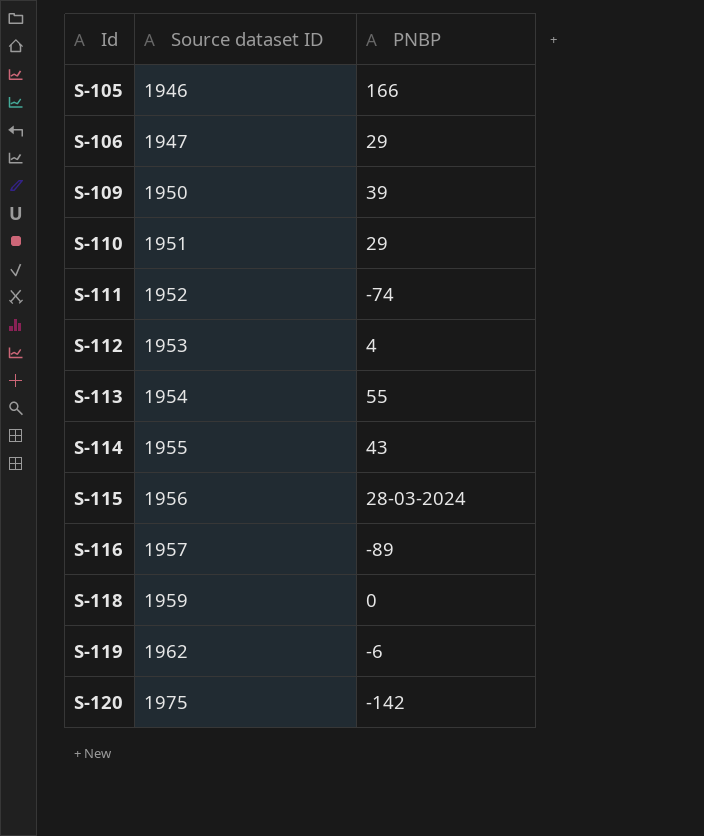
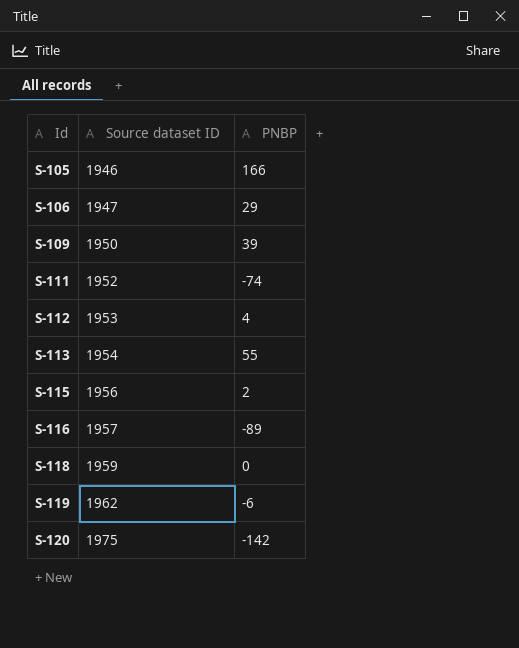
row S-110: 1951 | 29 -> none
row S-114: 1955 | 43 -> none
S-115 | PNBP: 28-03-2024 -> 2

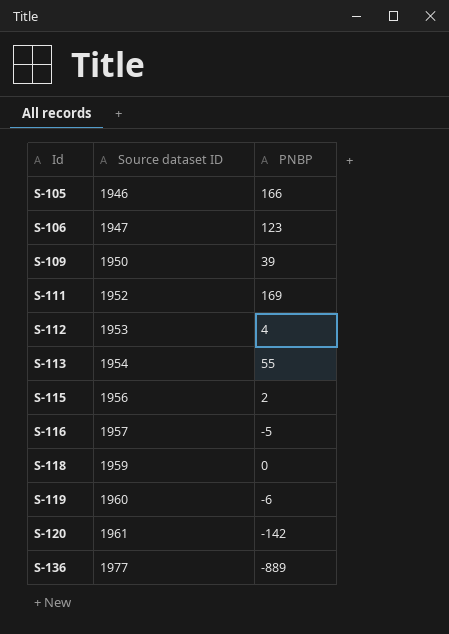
S-106 | PNBP: 29 -> 123
S-111 | PNBP: -74 -> 169
S-116 | PNBP: -89 -> -5
S-119 | Source dataset ID: 1962 -> 1960
S-120 | Source dataset ID: 1975 -> 1961
row S-136: none -> 1977 | -889

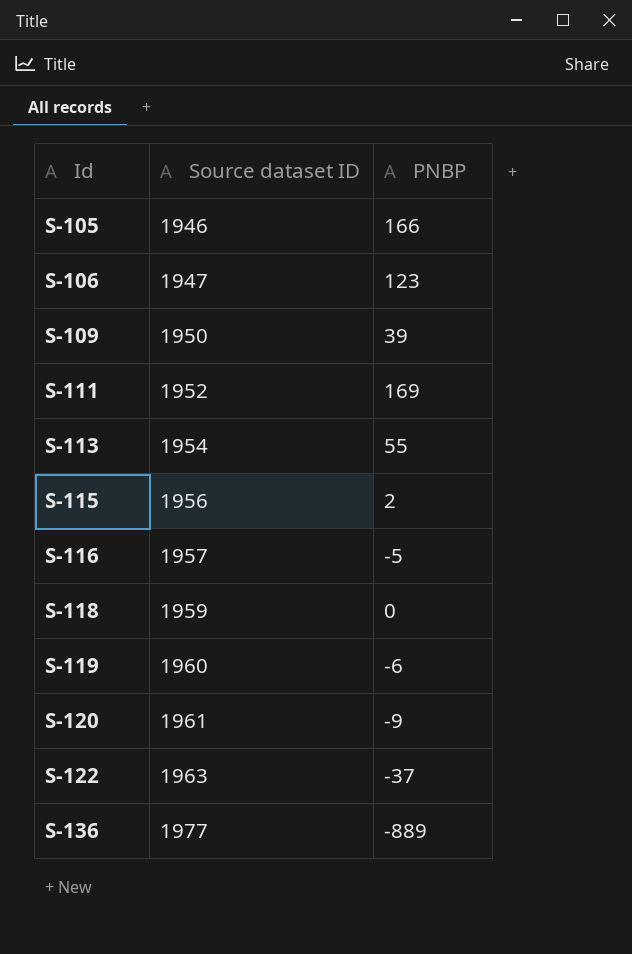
row S-112: 1953 | 4 -> none
S-120 | PNBP: -142 -> -9
row S-122: none -> 1963 | -37

